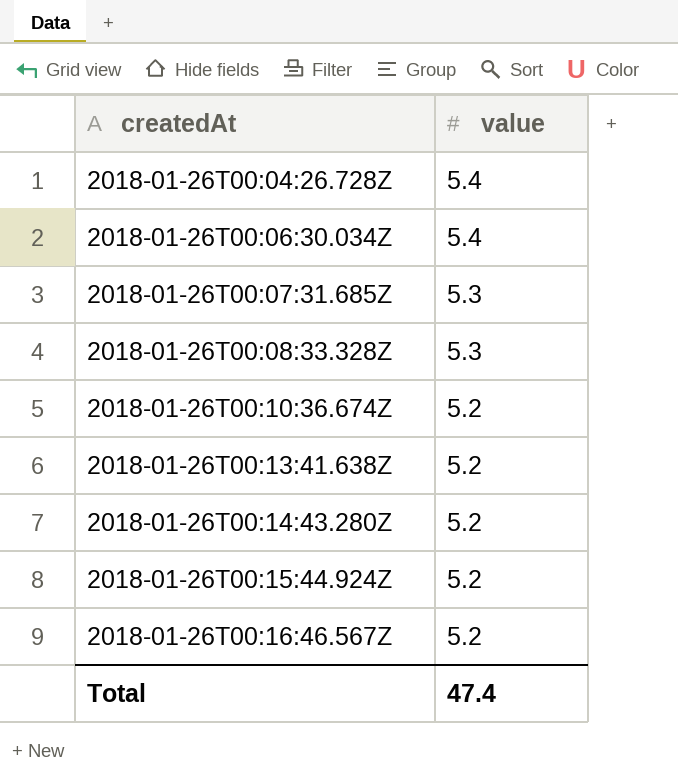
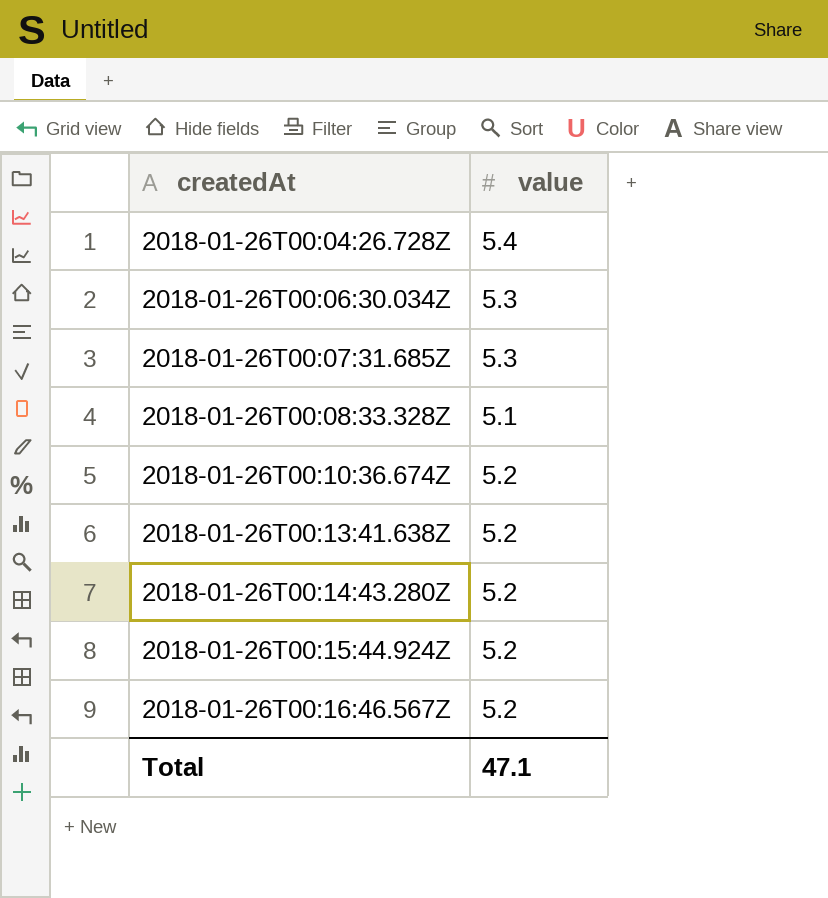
2018-01-26T00:06:30.034Z | value: 5.4 -> 5.3
2018-01-26T00:08:33.328Z | value: 5.3 -> 5.1
Total | value: 47.4 -> 47.1

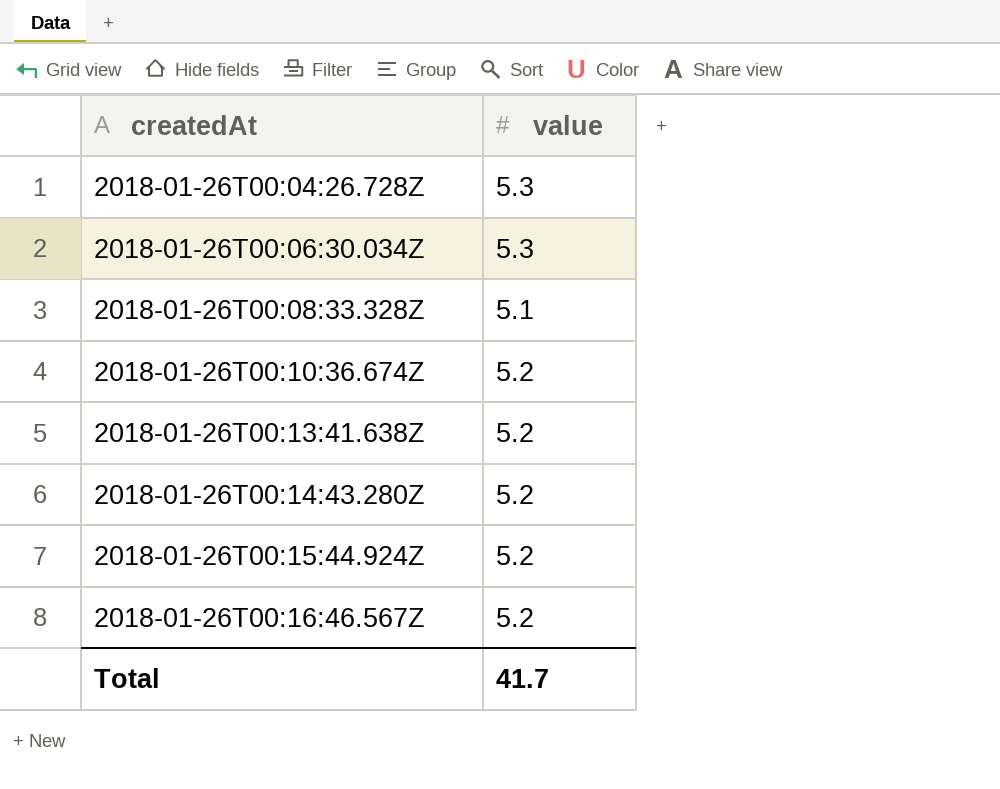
row 2018-01-26T00:07:31.685Z: 5.3 -> none
2018-01-26T00:04:26.728Z | value: 5.4 -> 5.3
Total | value: 47.1 -> 41.7

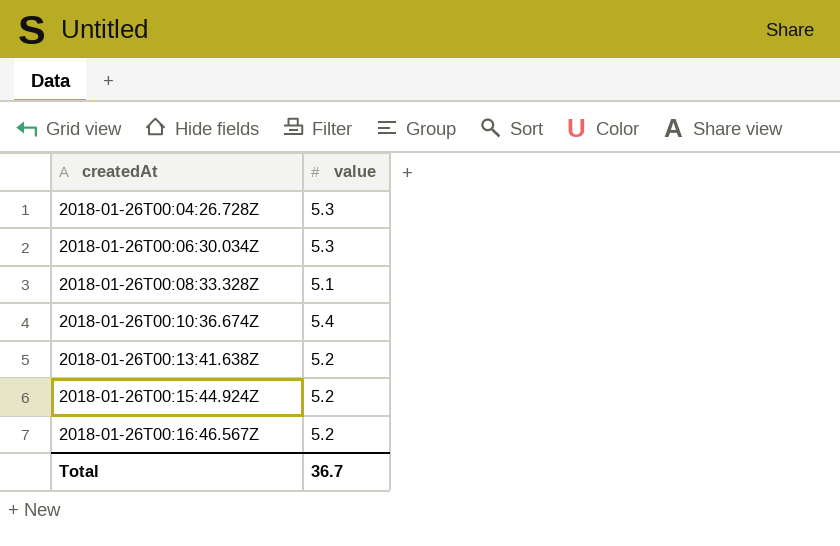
row 2018-01-26T00:14:43.280Z: 5.2 -> none
2018-01-26T00:10:36.674Z | value: 5.2 -> 5.4
Total | value: 41.7 -> 36.7

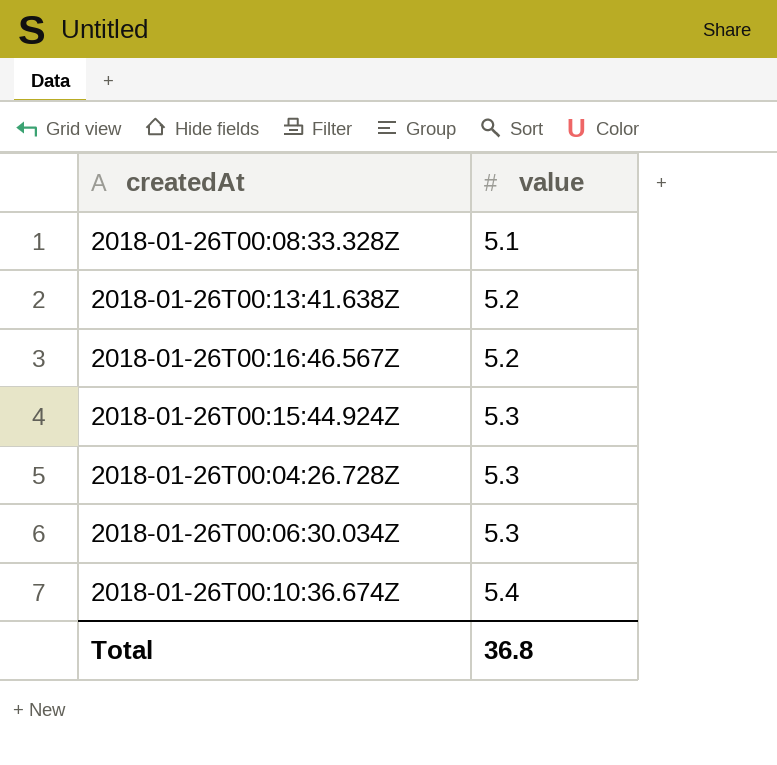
row order: createdAt ascending -> value ascending
2018-01-26T00:15:44.924Z | value: 5.2 -> 5.3
Total | value: 36.7 -> 36.8

